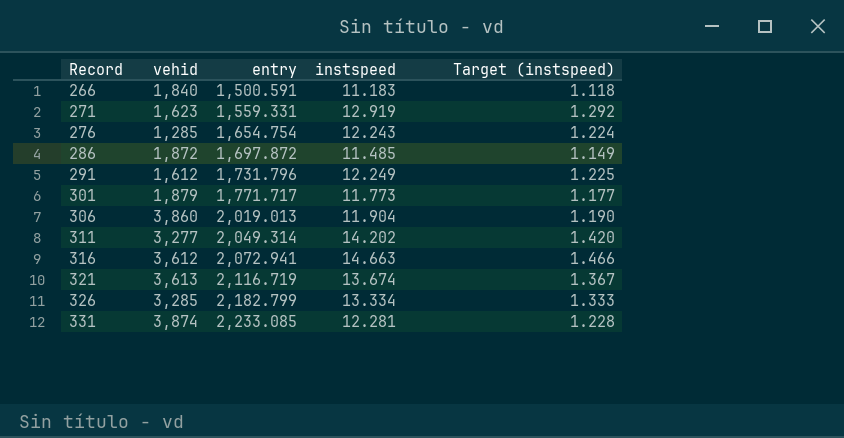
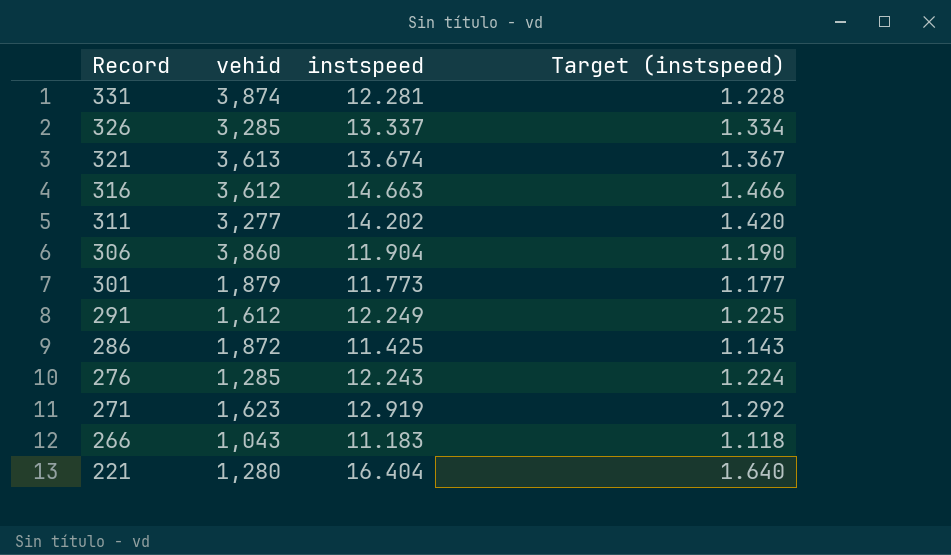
row order: Record ascending -> Record descending
column entry | position: 3 -> none
326 | instspeed: 13.334 -> 13.337
326 | Target (instspeed): 1.333 -> 1.334
286 | instspeed: 11.485 -> 11.425
286 | Target (instspeed): 1.149 -> 1.143
266 | vehid: 1,840 -> 1,043
row 221: none -> 1,280 | 16.404 | 1.640

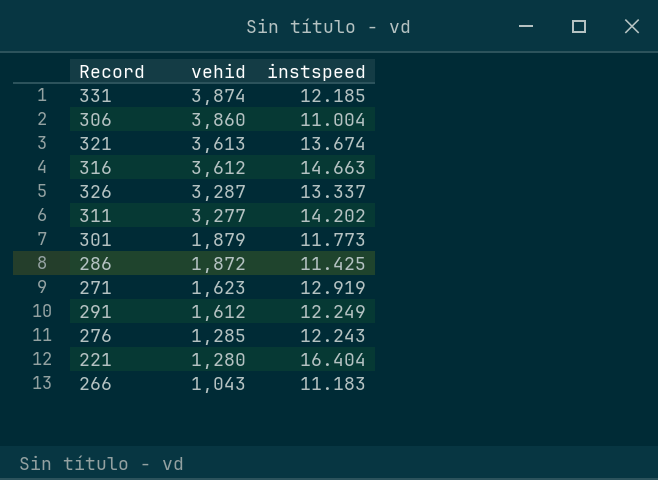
row order: Record descending -> vehid descending
column Target (instspeed) | formula: [instspeed] * 0.1 -> none
331 | instspeed: 12.281 -> 12.185
306 | instspeed: 11.904 -> 11.004
326 | vehid: 3,285 -> 3,287

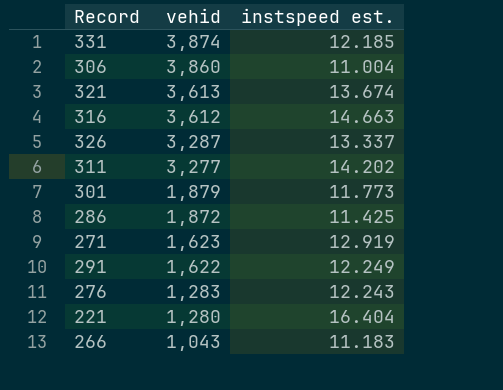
column name: instspeed -> instspeed est.
291 | vehid: 1,612 -> 1,622
276 | vehid: 1,285 -> 1,283

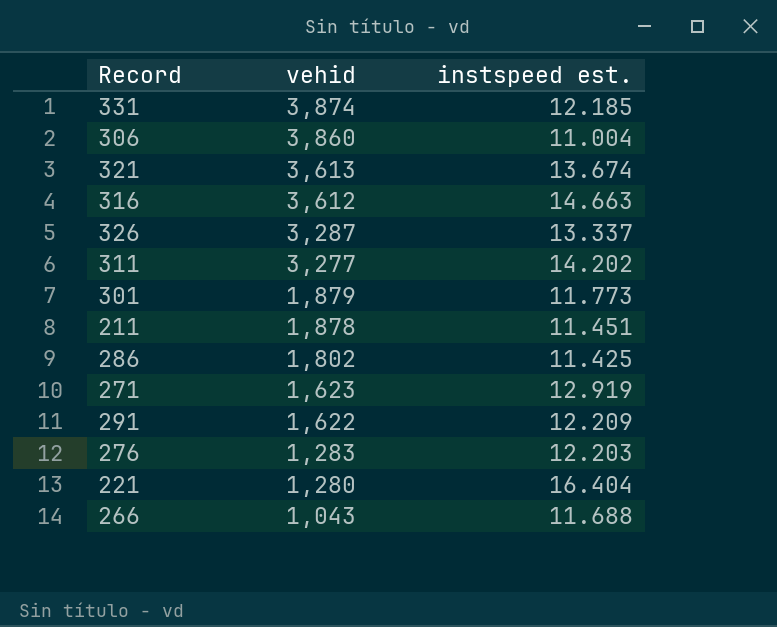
row 211: none -> 1,878 | 11.451
286 | vehid: 1,872 -> 1,802
291 | instspeed est.: 12.249 -> 12.209
276 | instspeed est.: 12.243 -> 12.203
266 | instspeed est.: 11.183 -> 11.688

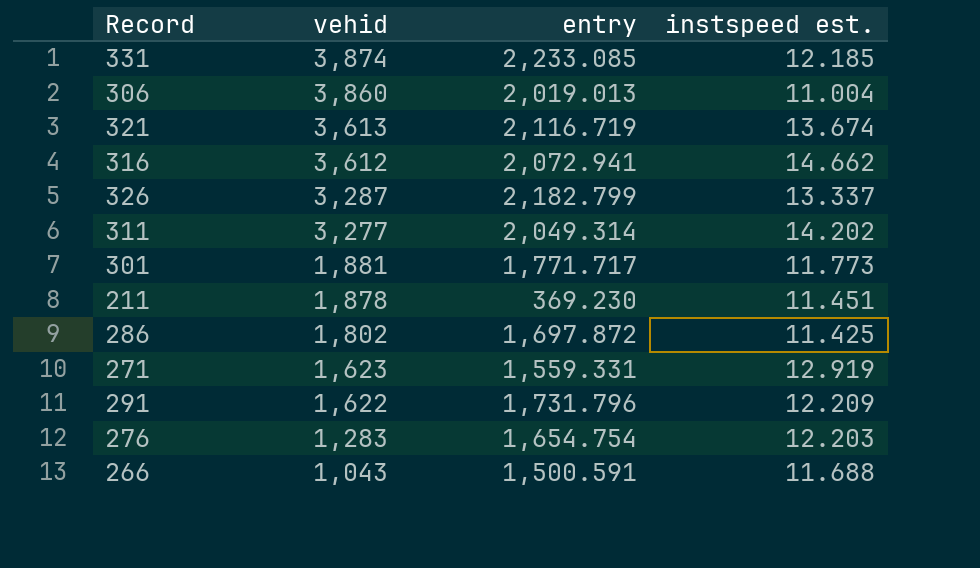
column entry | position: none -> 3
row 221: 1,280 | 16.404 -> none
316 | instspeed est.: 14.663 -> 14.662
301 | vehid: 1,879 -> 1,881

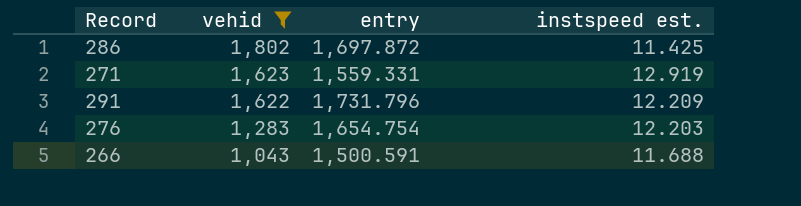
filter: none -> vehid <= 1,802

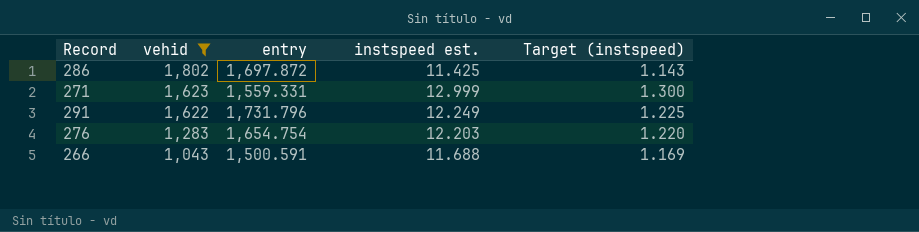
column Target (instspeed) | formula: none -> [instspeed est.] * 0.1
271 | instspeed est.: 12.919 -> 12.999
291 | instspeed est.: 12.209 -> 12.249

